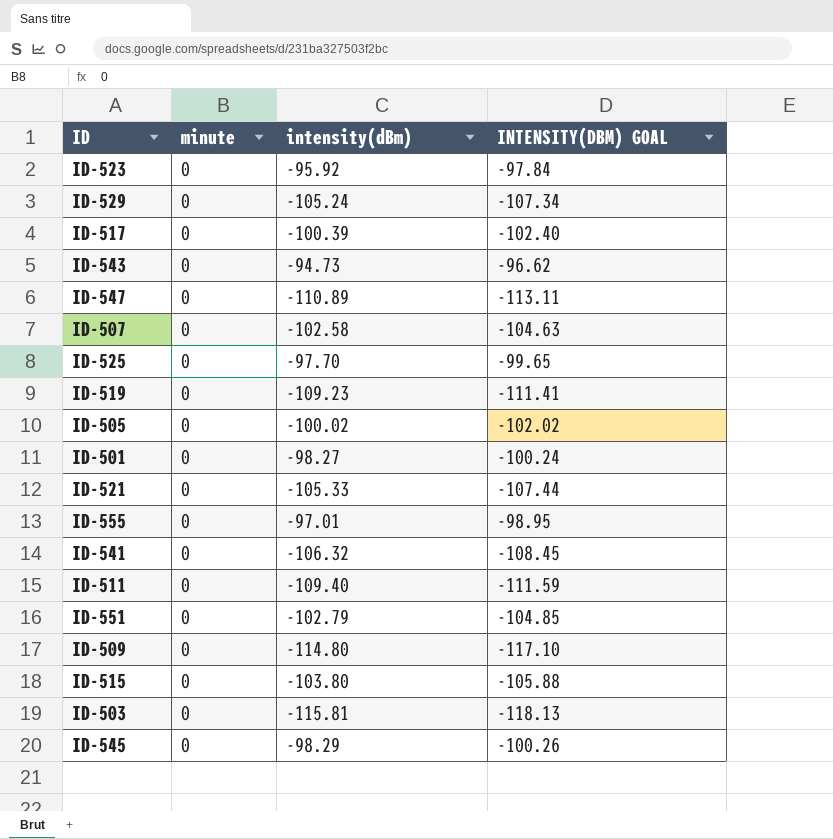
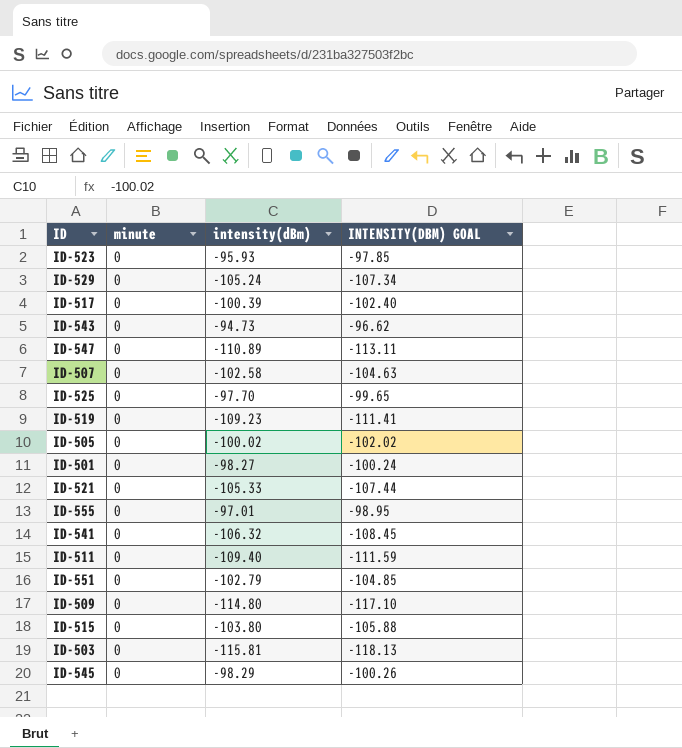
ID-523 | intensity(dBm): -95.92 -> -95.93
ID-523 | INTENSITY(DBM) GOAL: -97.84 -> -97.85

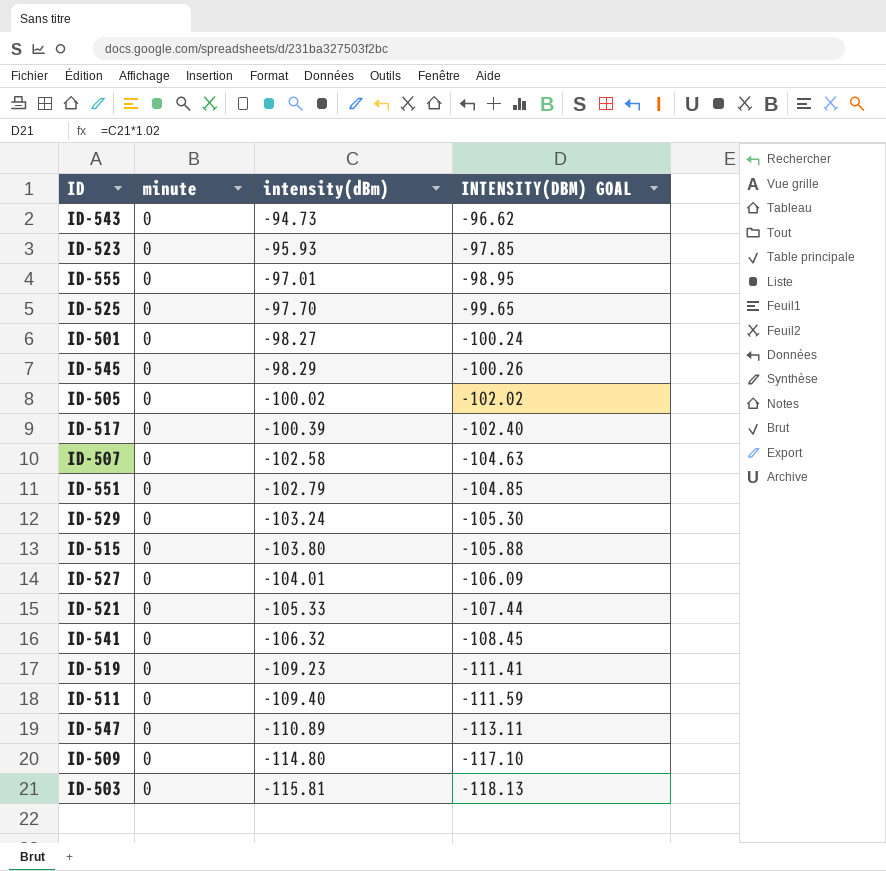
row order: none -> intensity(dBm) descending
ID-529 | intensity(dBm): -105.24 -> -103.24
ID-529 | INTENSITY(DBM) GOAL: -107.34 -> -105.30
row ID-527: none -> 0 | -104.01 | -106.09

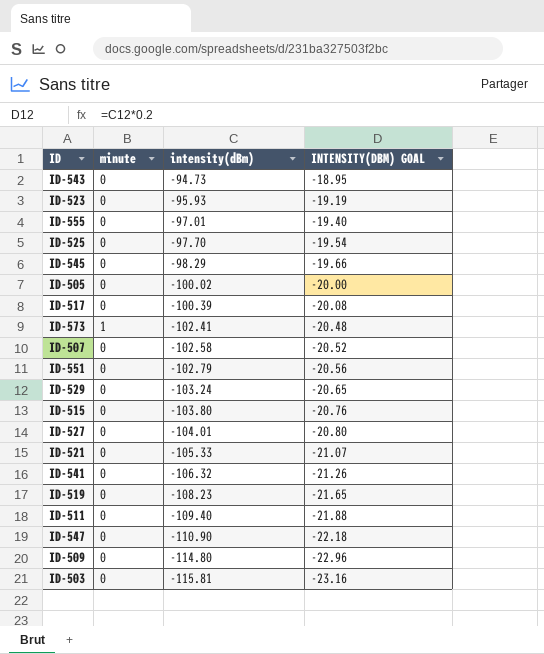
column INTENSITY(DBM) GOAL | formula: [intensity(dBm)] * 1.02 -> [intensity(dBm)] * 0.2
row ID-501: 0 | -98.27 | -100.24 -> none
row ID-573: none -> 1 | -102.41 | -20.48
ID-519 | intensity(dBm): -109.23 -> -108.23
ID-547 | intensity(dBm): -110.89 -> -110.90

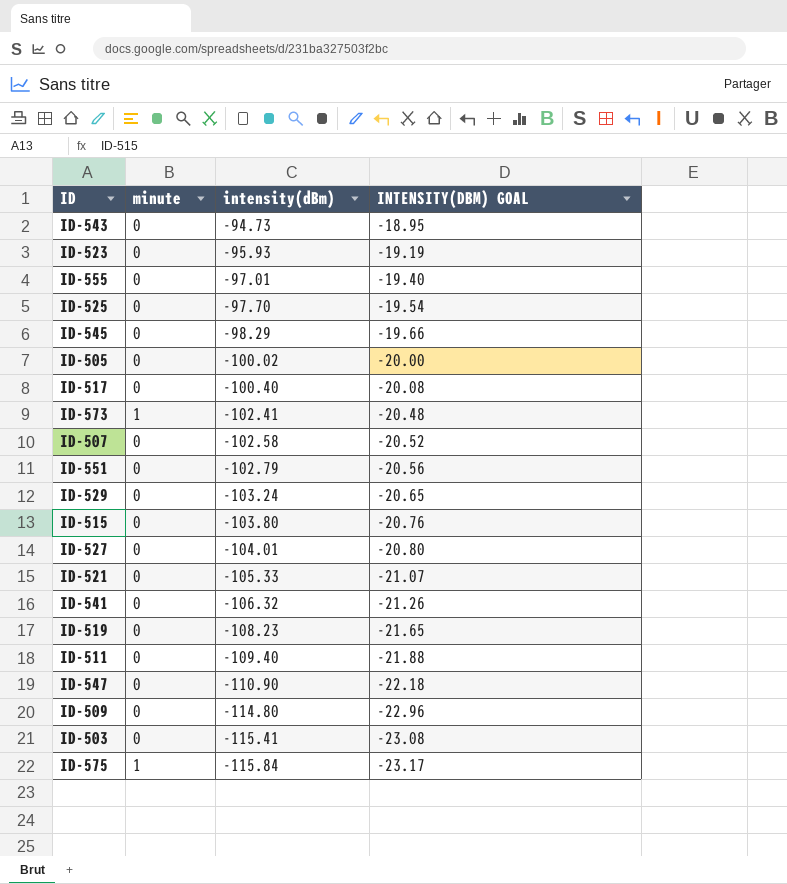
ID-517 | intensity(dBm): -100.39 -> -100.40
ID-503 | intensity(dBm): -115.81 -> -115.41
ID-503 | INTENSITY(DBM) GOAL: -23.16 -> -23.08
row ID-575: none -> 1 | -115.84 | -23.17

